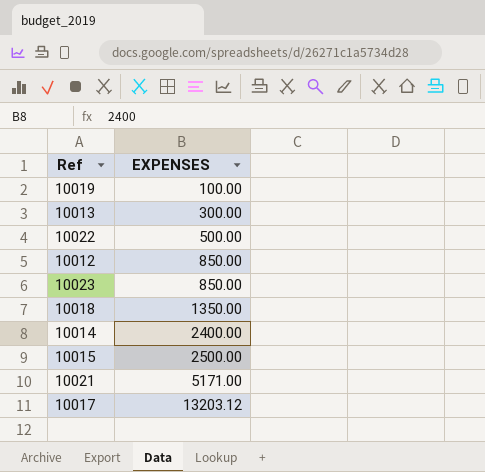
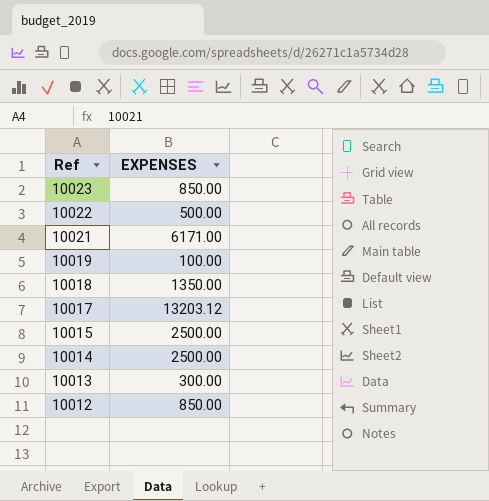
row order: EXPENSES ascending -> Ref descending
10021 | EXPENSES: 5171.00 -> 6171.00
10014 | EXPENSES: 2400.00 -> 2500.00

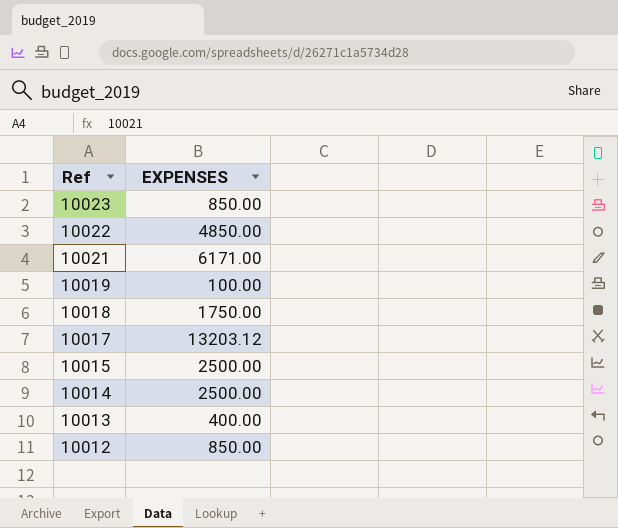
10022 | EXPENSES: 500.00 -> 4850.00
10018 | EXPENSES: 1350.00 -> 1750.00
10013 | EXPENSES: 300.00 -> 400.00

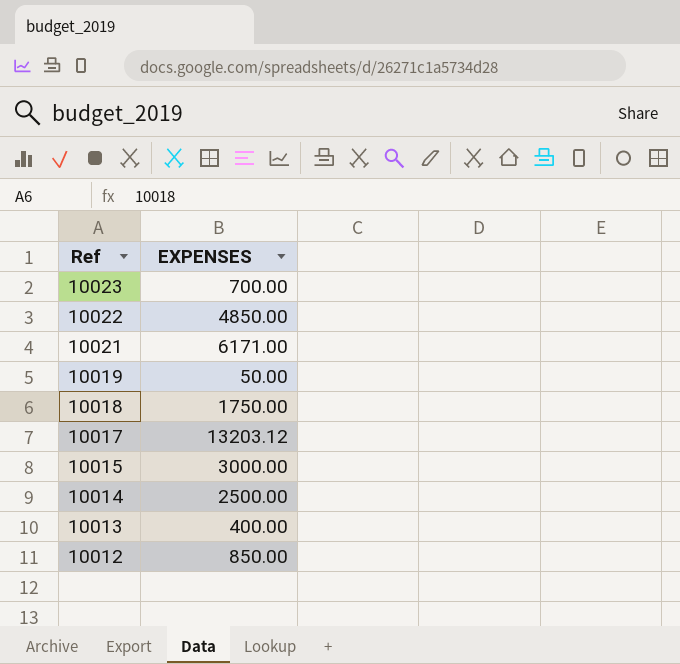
10023 | EXPENSES: 850.00 -> 700.00
10019 | EXPENSES: 100.00 -> 50.00
10015 | EXPENSES: 2500.00 -> 3000.00

